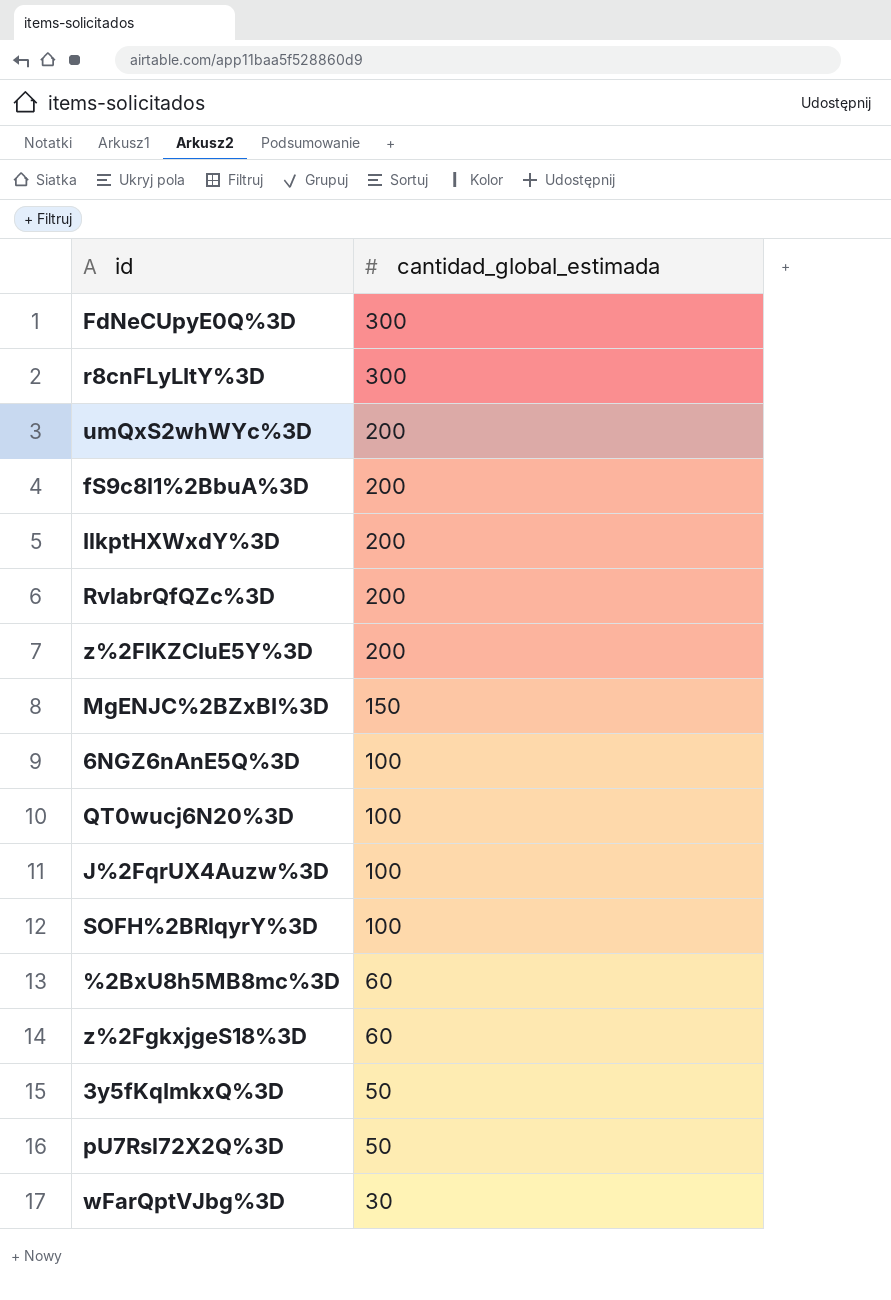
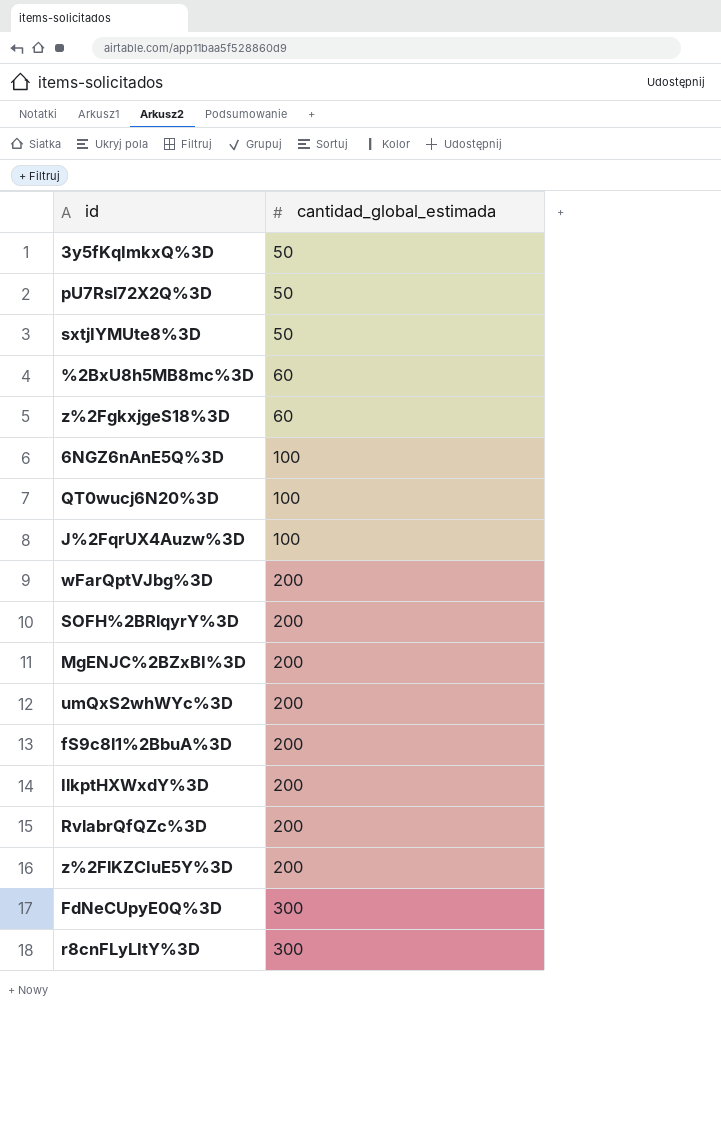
row order: cantidad_global_estimada descending -> cantidad_global_estimada ascending
row sxtjIYMUte8%3D: none -> 50
wFarQptVJbg%3D | cantidad_global_estimada: 30 -> 200
SOFH%2BRlqyrY%3D | cantidad_global_estimada: 100 -> 200
MgENJC%2BZxBI%3D | cantidad_global_estimada: 150 -> 200

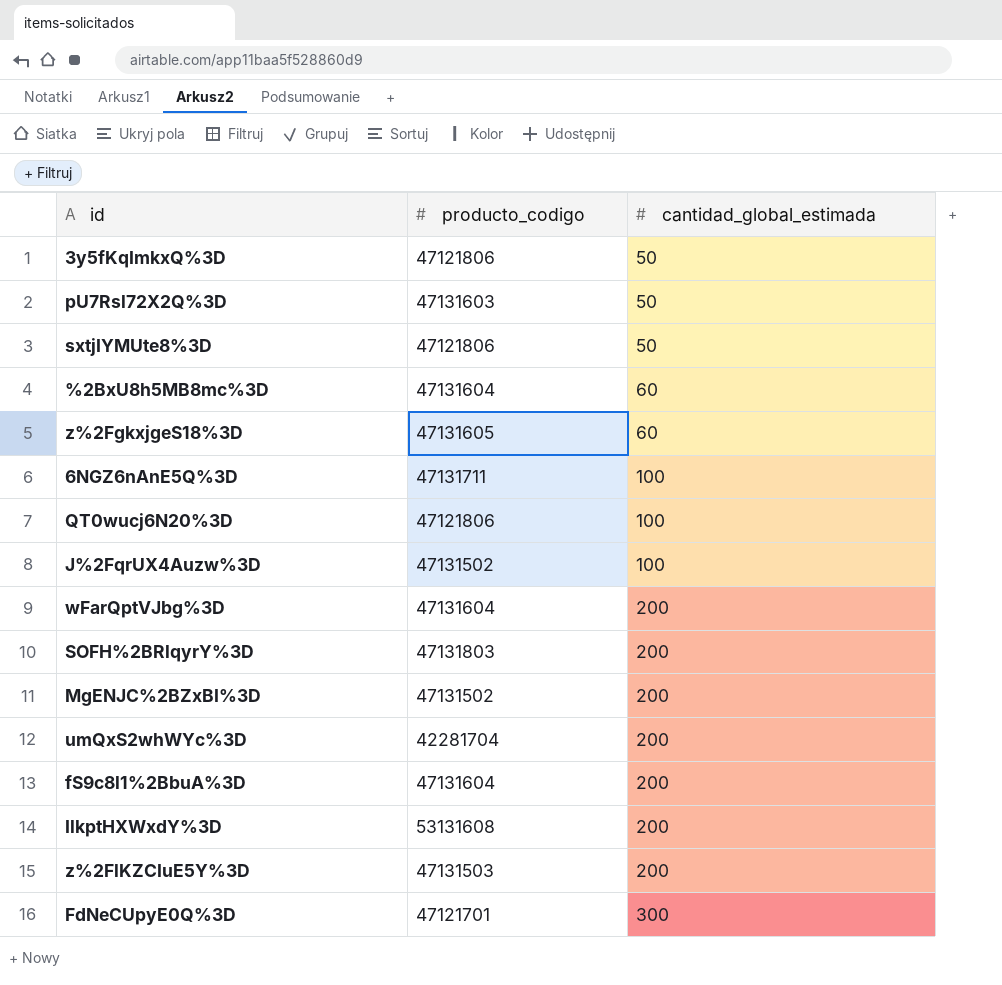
column producto_codigo | position: none -> 2
row RvlabrQfQZc%3D: 200 -> none
row r8cnFLyLItY%3D: 300 -> none

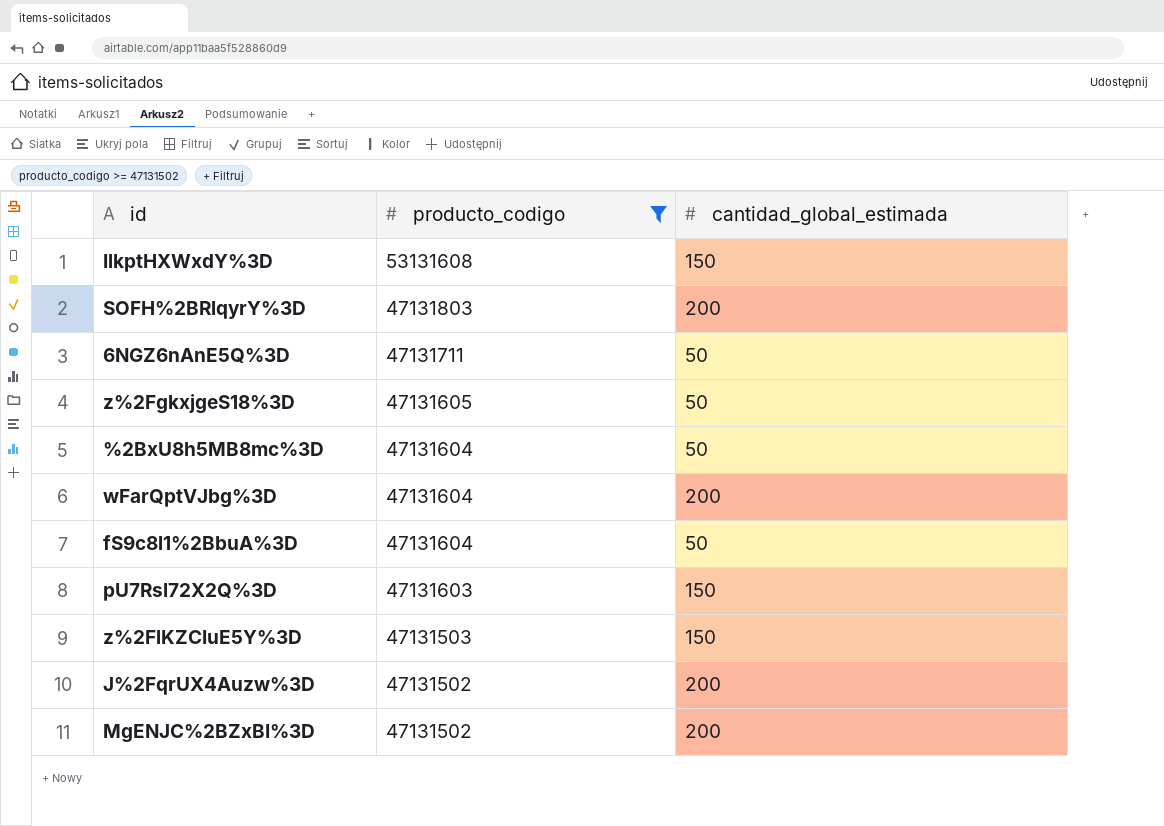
filter: none -> producto_codigo >= 47131502
row order: cantidad_global_estimada ascending -> producto_codigo descending
IlkptHXWxdY%3D | cantidad_global_estimada: 200 -> 150
6NGZ6nAnE5Q%3D | cantidad_global_estimada: 100 -> 50
z%2FgkxjgeS18%3D | cantidad_global_estimada: 60 -> 50
%2BxU8h5MB8mc%3D | cantidad_global_estimada: 60 -> 50
fS9c8l1%2BbuA%3D | cantidad_global_estimada: 200 -> 50
pU7Rsl72X2Q%3D | cantidad_global_estimada: 50 -> 150
z%2FlKZCIuE5Y%3D | cantidad_global_estimada: 200 -> 150
J%2FqrUX4Auzw%3D | cantidad_global_estimada: 100 -> 200

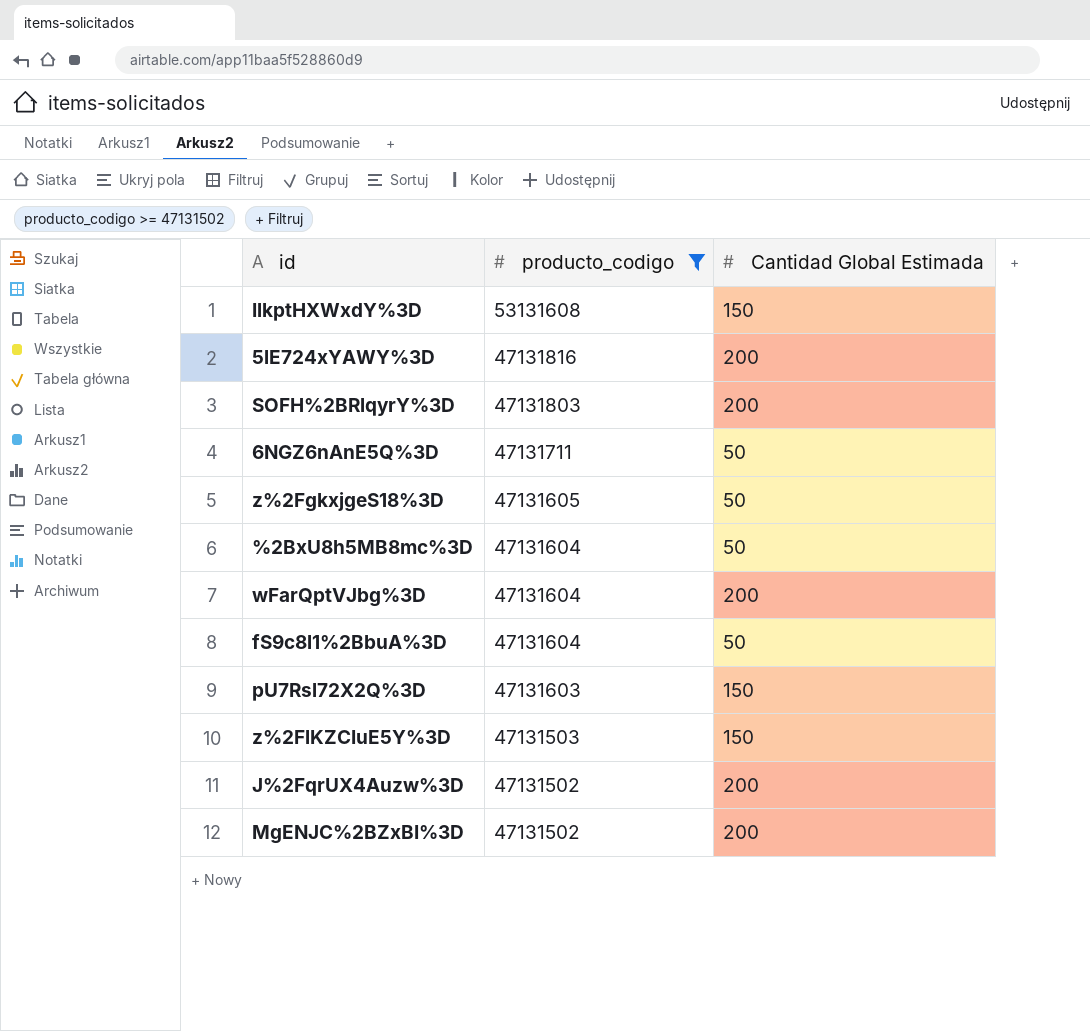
column name: cantidad_global_estimada -> Cantidad Global Estimada
row 5lE724xYAWY%3D: none -> 47131816 | 200

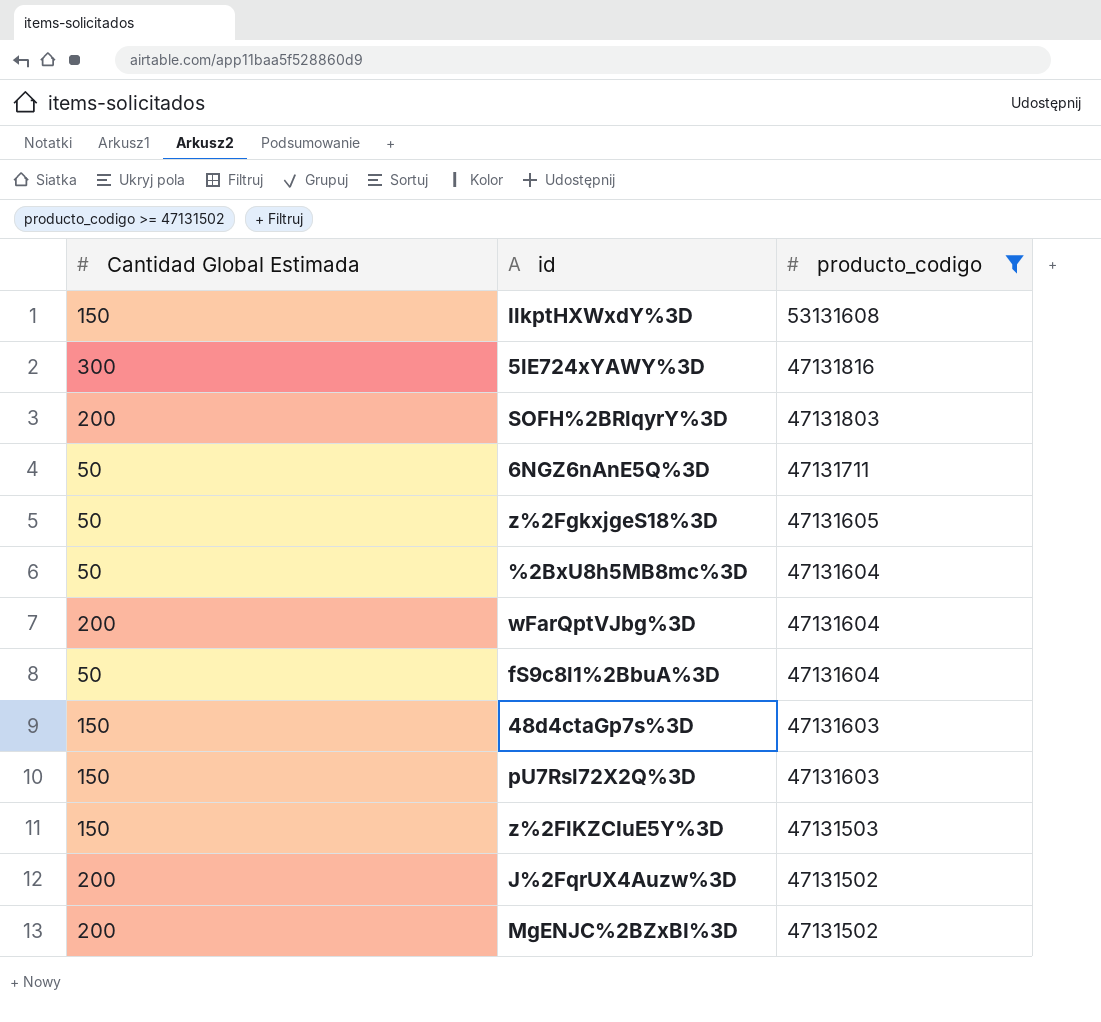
column Cantidad Global Estimada | position: 3 -> 1
5lE724xYAWY%3D | Cantidad Global Estimada: 200 -> 300
row 48d4ctaGp7s%3D: none -> 150 | 47131603

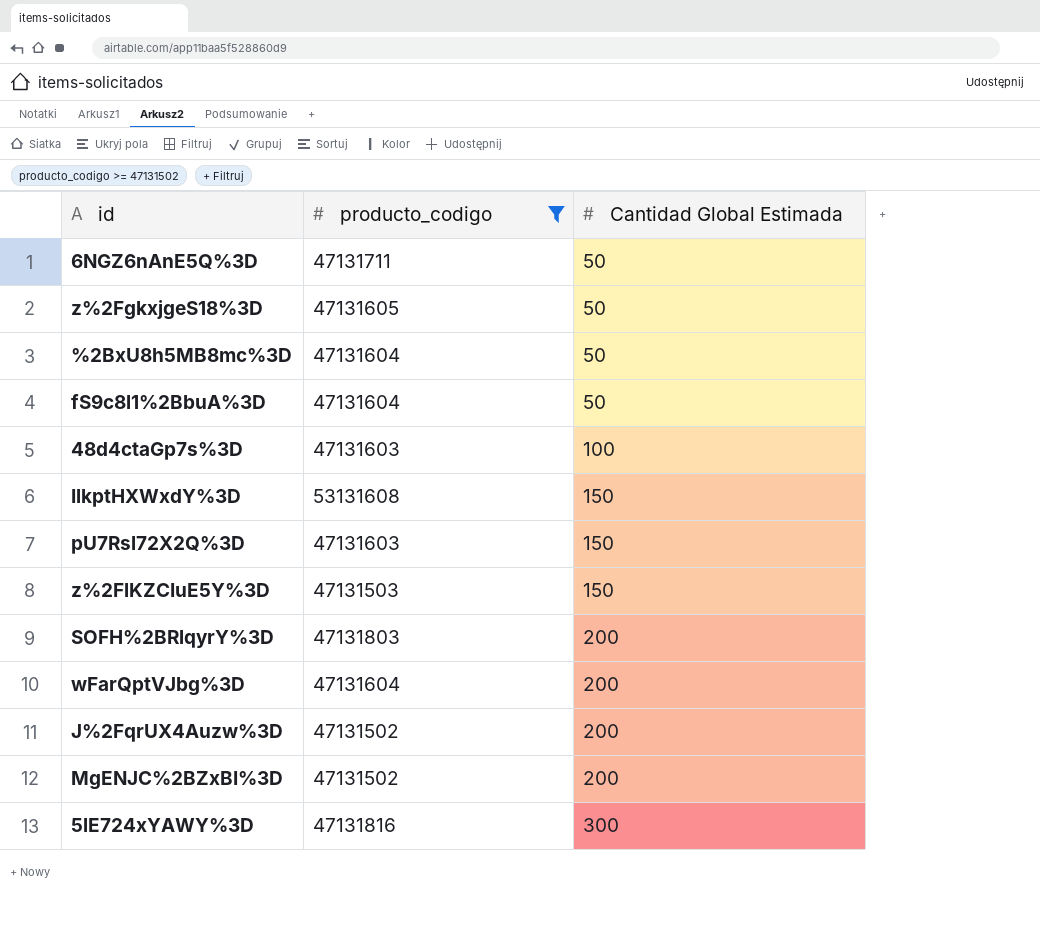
row order: producto_codigo descending -> Cantidad Global Estimada ascending
column Cantidad Global Estimada | position: 1 -> 3
48d4ctaGp7s%3D | Cantidad Global Estimada: 150 -> 100

